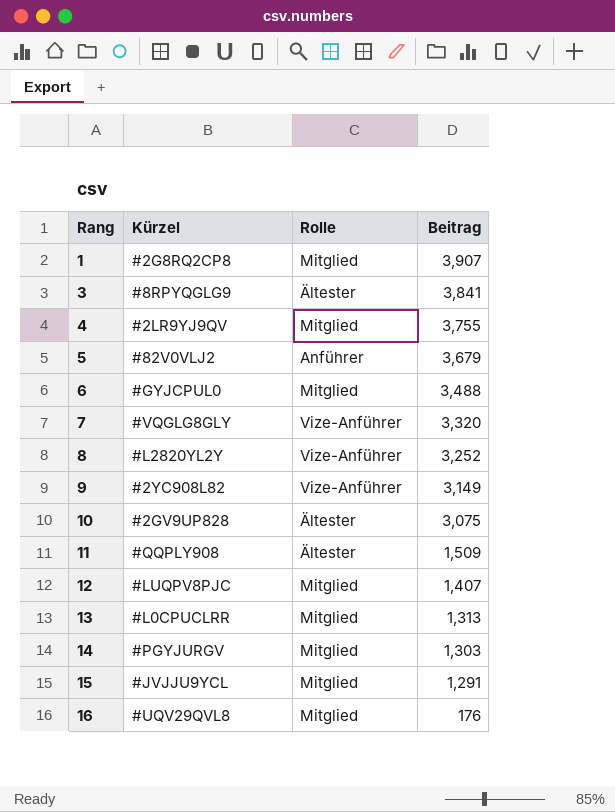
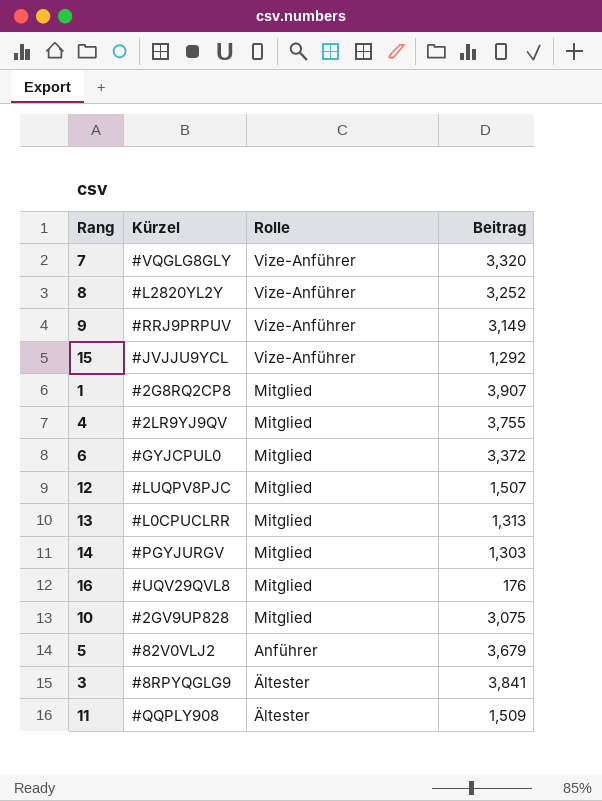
row order: Rang ascending -> Rolle descending
9 | Kürzel: #2YC908L82 -> #RRJ9PRPUV
15 | Rolle: Mitglied -> Vize-Anführer
15 | Beitrag: 1,291 -> 1,292
6 | Beitrag: 3,488 -> 3,372
12 | Beitrag: 1,407 -> 1,507
10 | Rolle: Ältester -> Mitglied

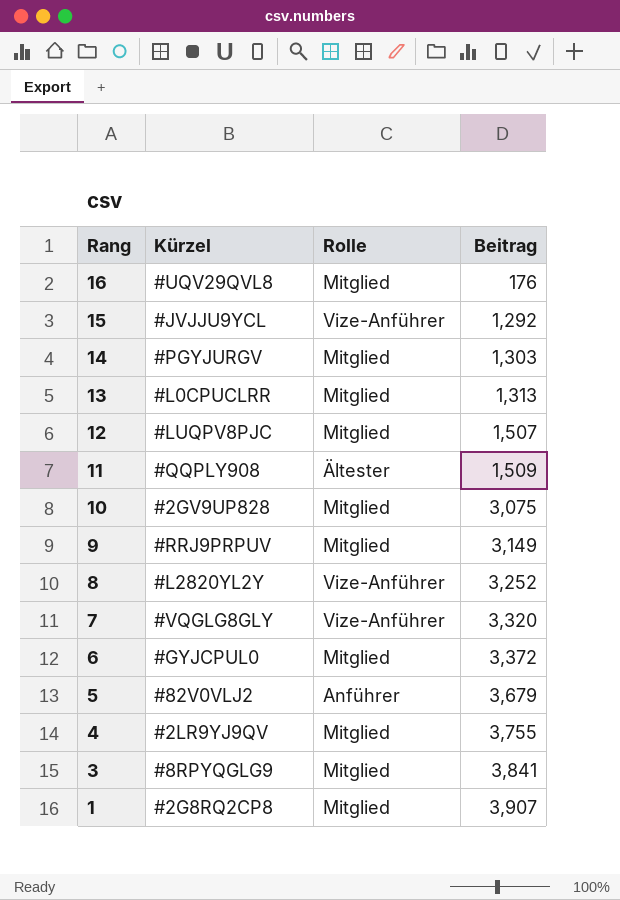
row order: Rolle descending -> Rang descending
9 | Rolle: Vize-Anführer -> Mitglied
3 | Rolle: Ältester -> Mitglied

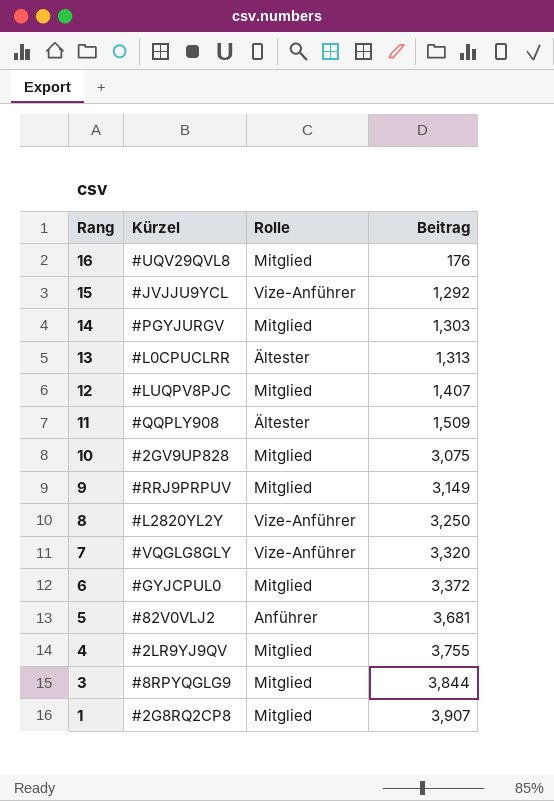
13 | Rolle: Mitglied -> Ältester
12 | Beitrag: 1,507 -> 1,407
8 | Beitrag: 3,252 -> 3,250
5 | Beitrag: 3,679 -> 3,681
3 | Beitrag: 3,841 -> 3,844

